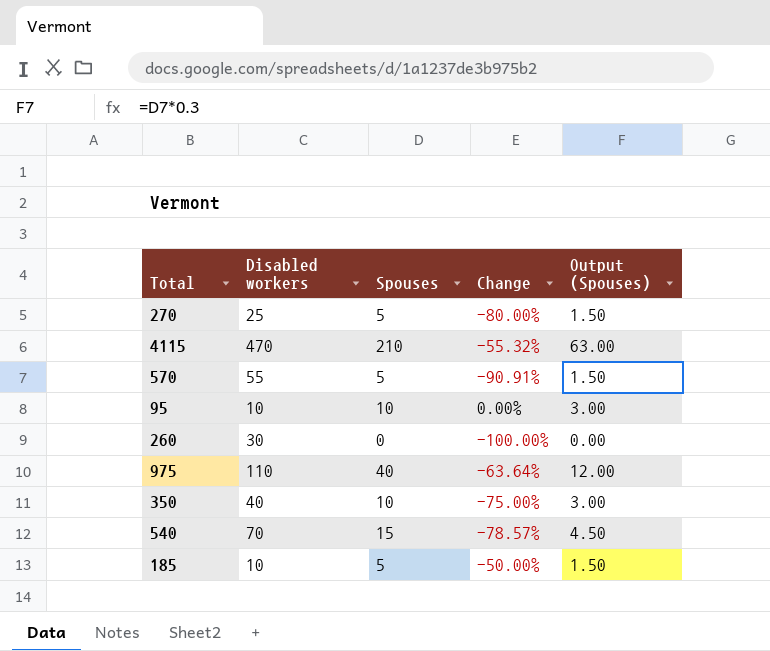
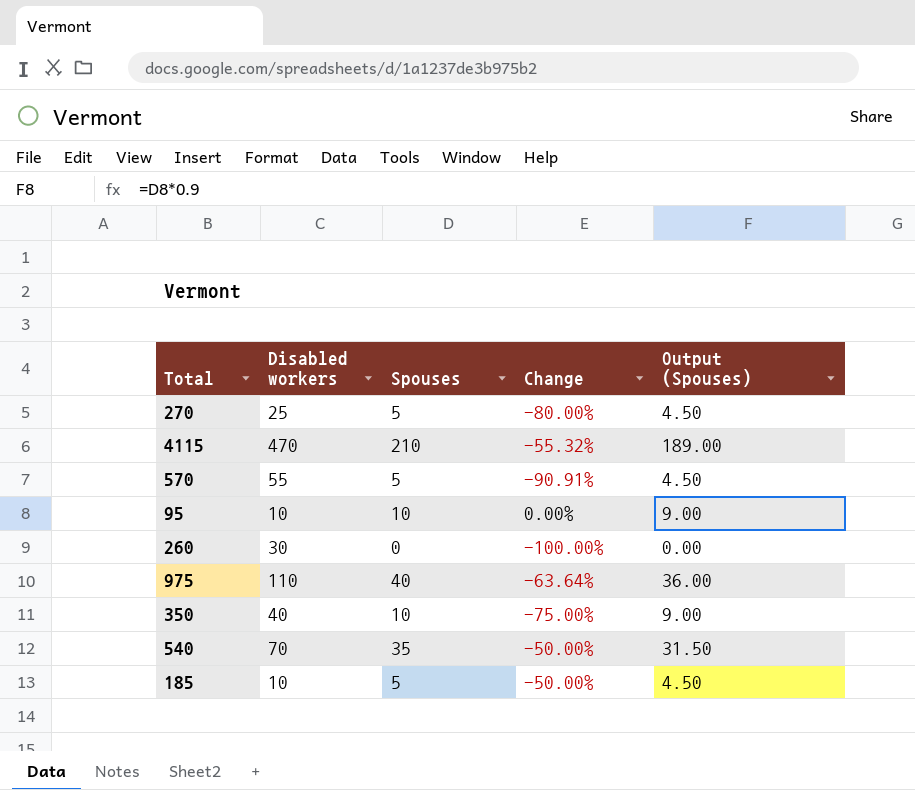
column Output (Spouses) | formula: [Spouses] * 0.3 -> [Spouses] * 0.9
540 | Spouses: 15 -> 35
540 | Change: -78.57% -> -50.00%

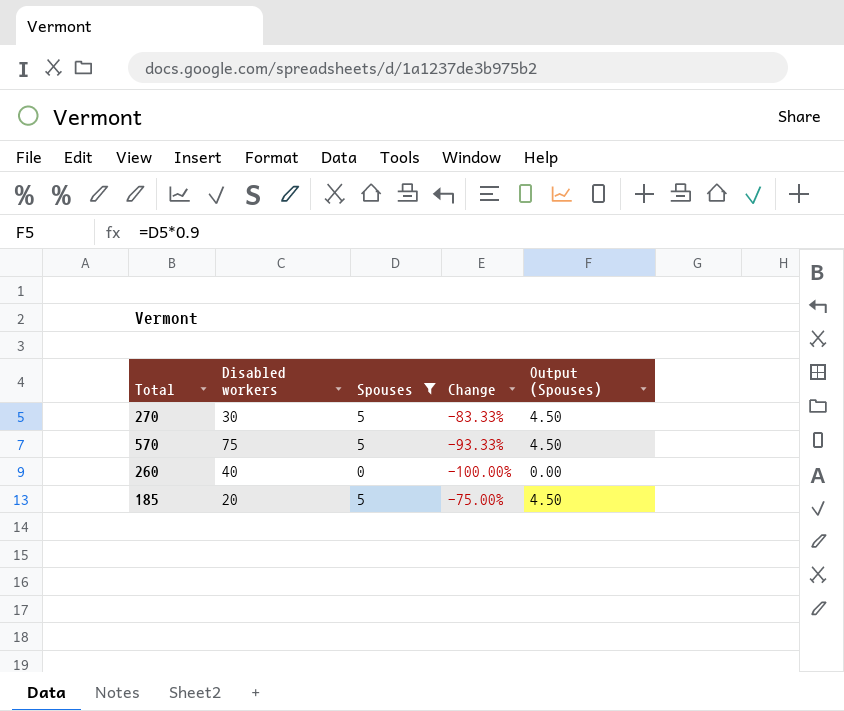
filter: none -> Spouses <= 5
270 | Disabled workers: 25 -> 30
270 | Change: -80.00% -> -83.33%
570 | Disabled workers: 55 -> 75
570 | Change: -90.91% -> -93.33%
260 | Disabled workers: 30 -> 40
185 | Disabled workers: 10 -> 20
185 | Change: -50.00% -> -75.00%

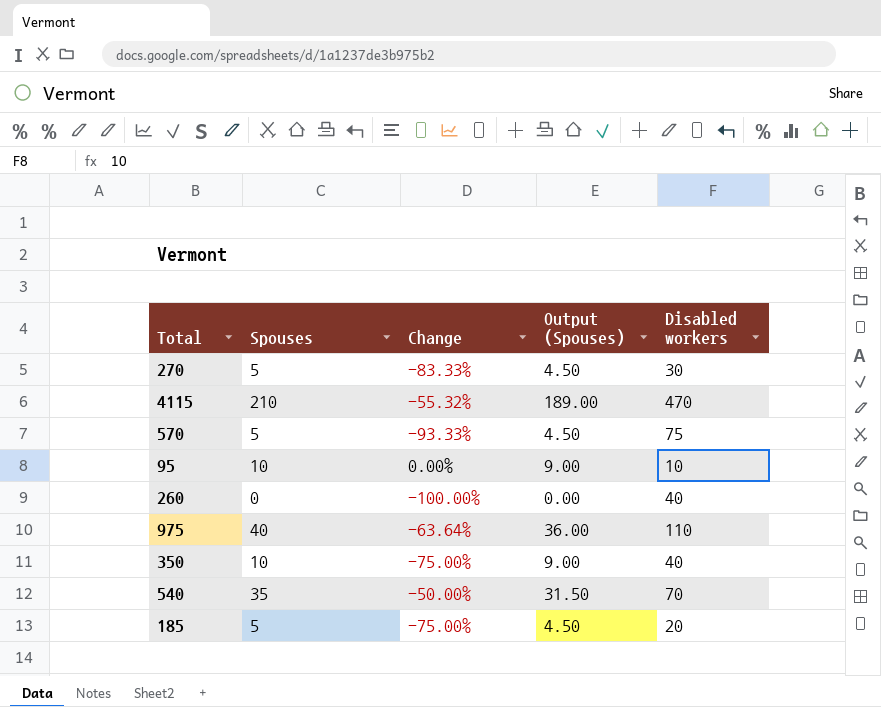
filter: Spouses <= 5 -> none
column Disabled workers | position: 2 -> 5

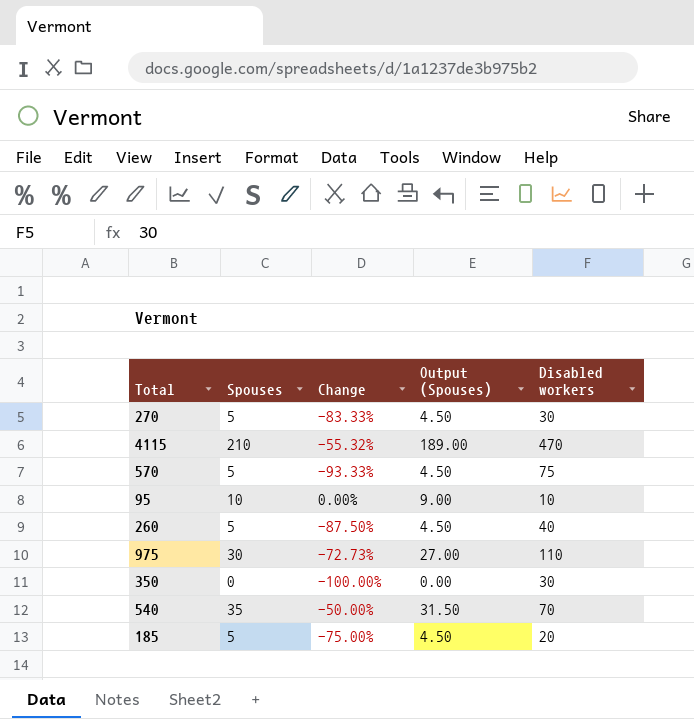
260 | Spouses: 0 -> 5
260 | Change: -100.00% -> -87.50%
260 | Output (Spouses): 0.00 -> 4.50
975 | Spouses: 40 -> 30
975 | Change: -63.64% -> -72.73%
975 | Output (Spouses): 36.00 -> 27.00
350 | Spouses: 10 -> 0
350 | Change: -75.00% -> -100.00%
350 | Output (Spouses): 9.00 -> 0.00
350 | Disabled workers: 40 -> 30

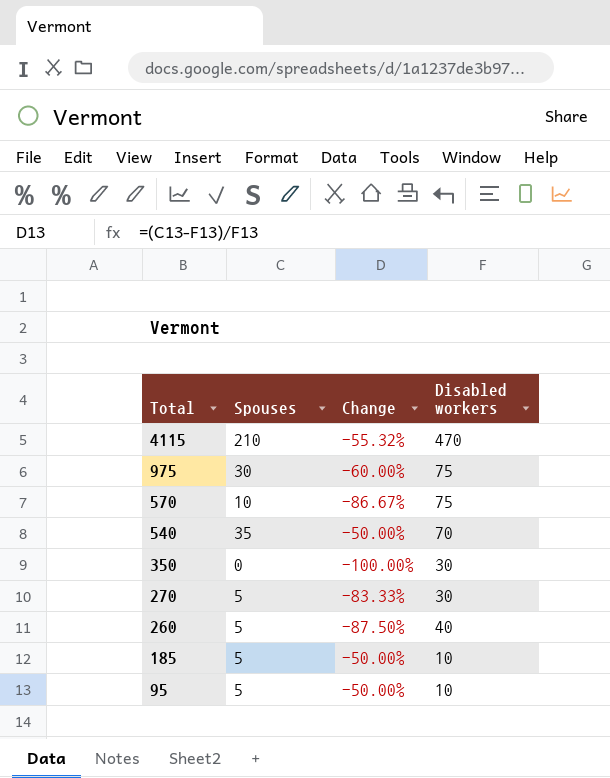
row order: none -> Total descending
column Output (Spouses) | formula: [Spouses] * 0.9 -> none
975 | Change: -72.73% -> -60.00%
975 | Disabled workers: 110 -> 75
570 | Spouses: 5 -> 10
570 | Change: -93.33% -> -86.67%
185 | Change: -75.00% -> -50.00%
185 | Disabled workers: 20 -> 10
95 | Spouses: 10 -> 5
95 | Change: 0.00% -> -50.00%

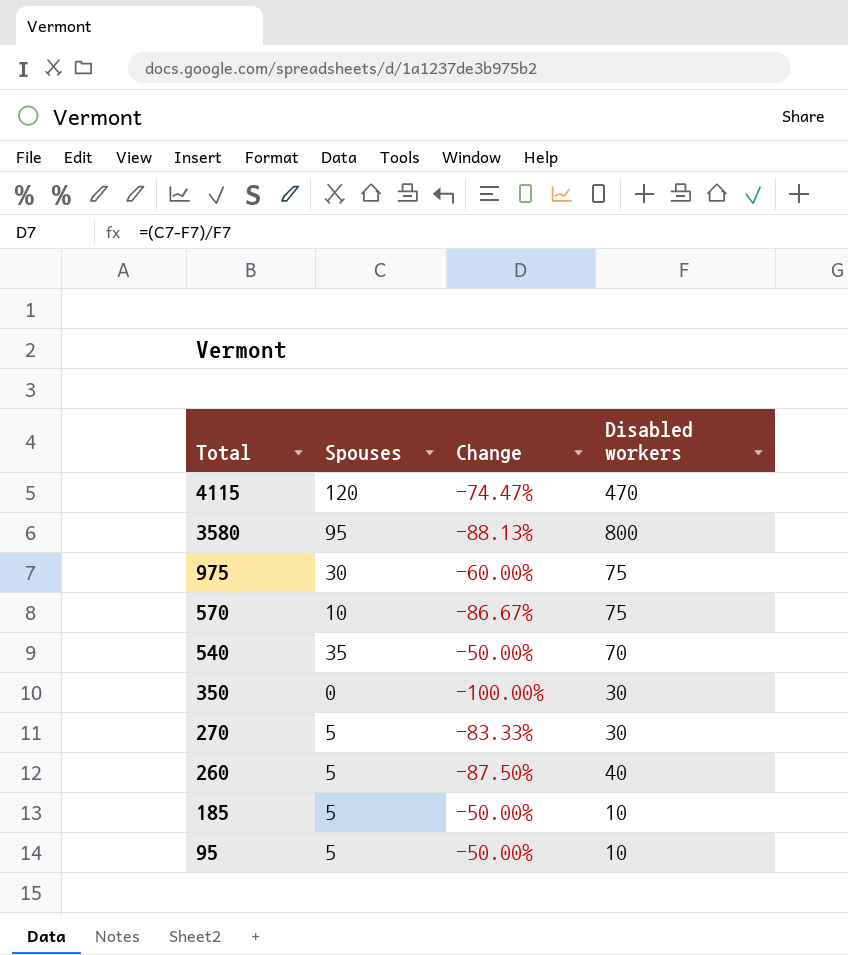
4115 | Spouses: 210 -> 120
4115 | Change: -55.32% -> -74.47%
row 3580: none -> 95 | -88.13% | 800

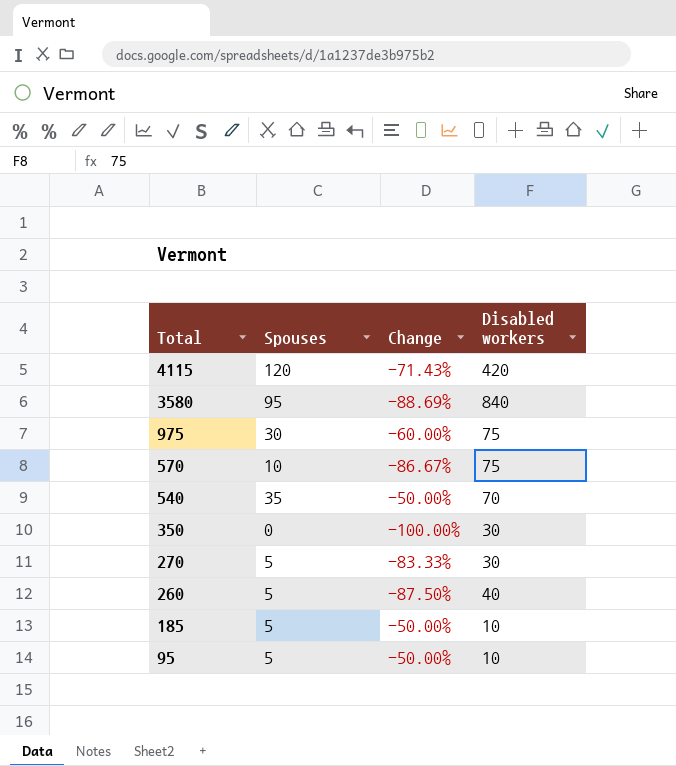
4115 | Change: -74.47% -> -71.43%
4115 | Disabled workers: 470 -> 420
3580 | Change: -88.13% -> -88.69%
3580 | Disabled workers: 800 -> 840

